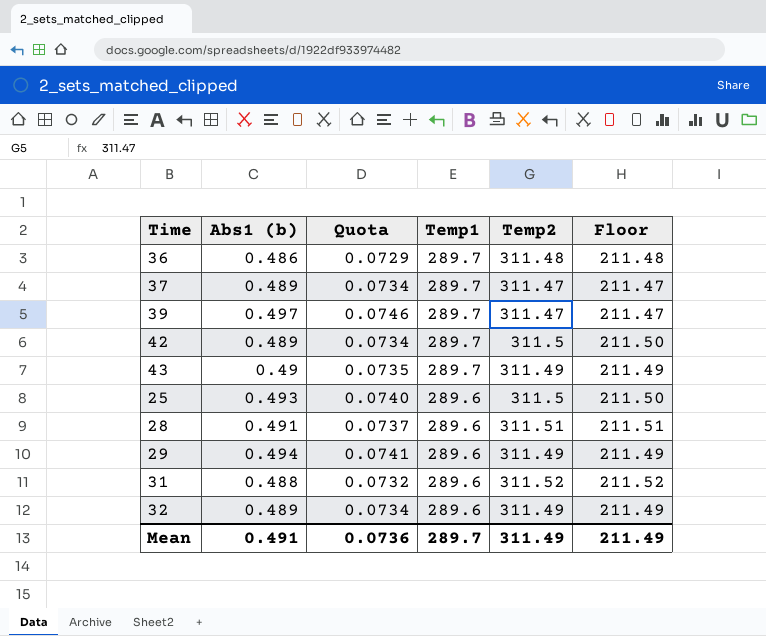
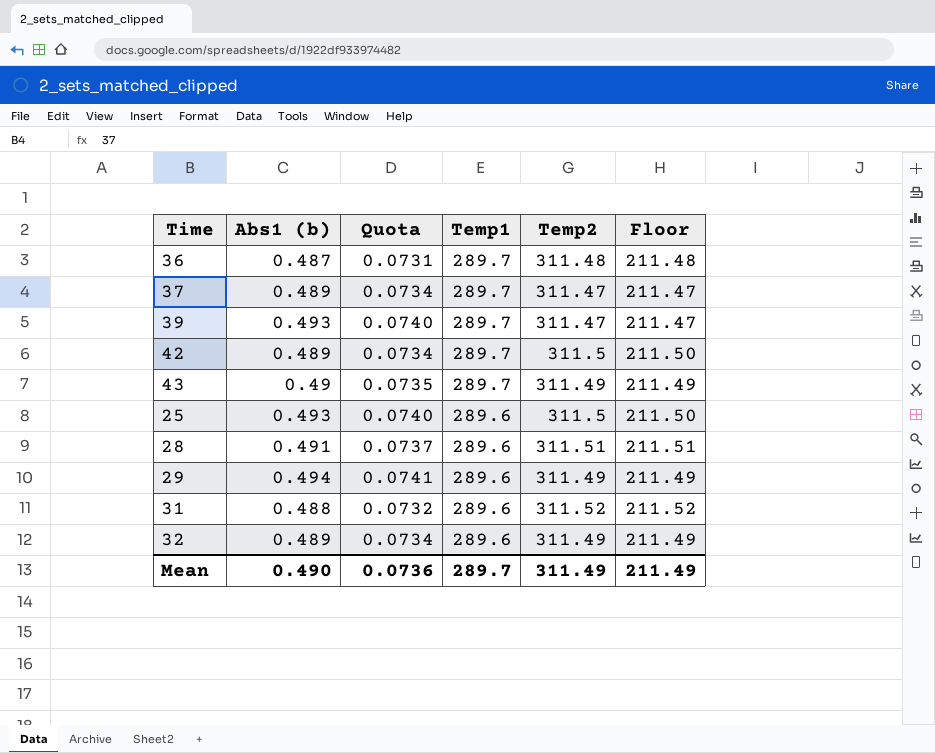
36 | Abs1 (b): 0.486 -> 0.487
36 | Quota: 0.0729 -> 0.0731
39 | Abs1 (b): 0.497 -> 0.493
39 | Quota: 0.0746 -> 0.0740
Mean | Abs1 (b): 0.491 -> 0.490

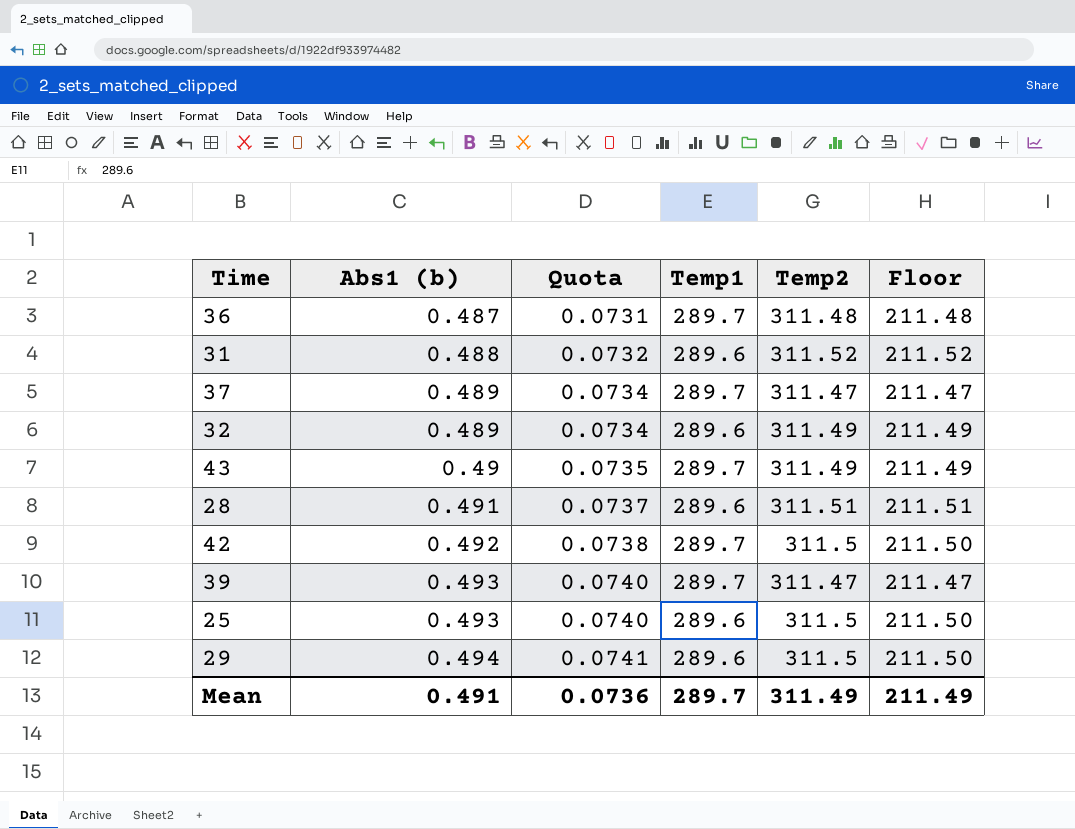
row order: Temp1 descending -> Abs1 (b) ascending
42 | Abs1 (b): 0.489 -> 0.492
42 | Quota: 0.0734 -> 0.0738
29 | Temp2: 311.49 -> 311.5
29 | Floor: 211.49 -> 211.50
Mean | Abs1 (b): 0.490 -> 0.491

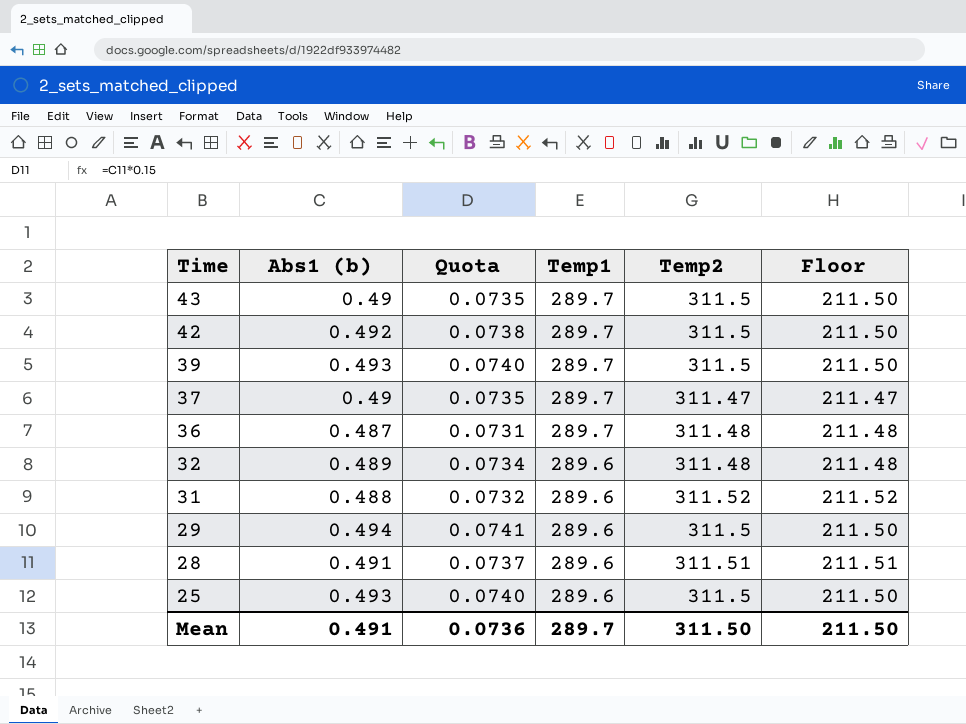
row order: Abs1 (b) ascending -> Time descending
43 | Temp2: 311.49 -> 311.5
43 | Floor: 211.49 -> 211.50
39 | Temp2: 311.47 -> 311.5
39 | Floor: 211.47 -> 211.50
37 | Abs1 (b): 0.489 -> 0.49
37 | Quota: 0.0734 -> 0.0735
32 | Temp2: 311.49 -> 311.48
32 | Floor: 211.49 -> 211.48
Mean | Temp2: 311.49 -> 311.50
Mean | Floor: 211.49 -> 211.50

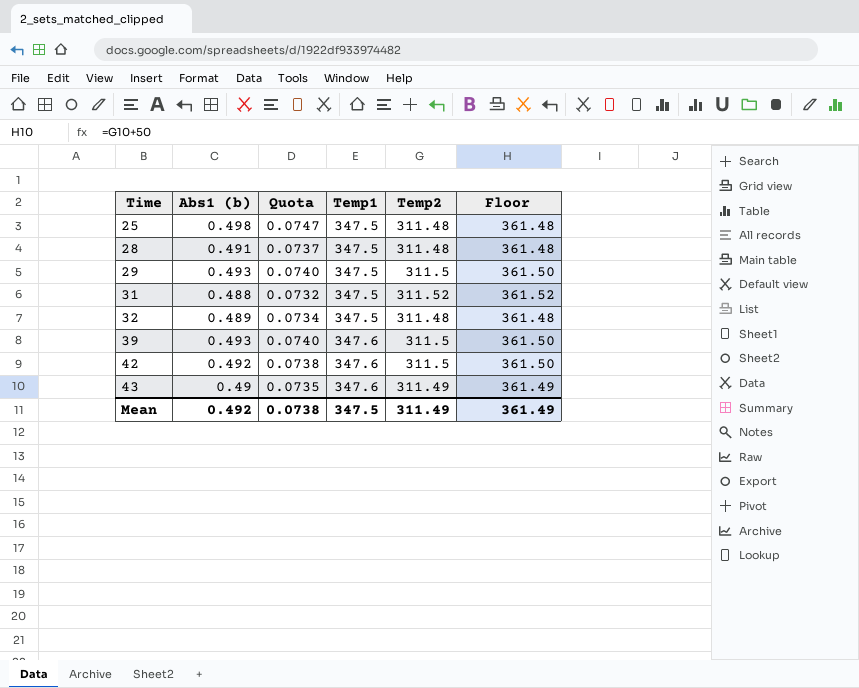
row order: Time descending -> Time ascending
column Floor | formula: [Temp2] - 100 -> [Temp2] + 50
row 37: 0.49 | 0.0735 | 289.7 | 311.47 | 211.47 -> none
row 36: 0.487 | 0.0731 | 289.7 | 311.48 | 211.48 -> none
25 | Abs1 (b): 0.493 -> 0.498
25 | Quota: 0.0740 -> 0.0747
25 | Temp1: 289.6 -> 347.5
25 | Temp2: 311.5 -> 311.48
28 | Temp1: 289.6 -> 347.5
28 | Temp2: 311.51 -> 311.48
29 | Abs1 (b): 0.494 -> 0.493
29 | Quota: 0.0741 -> 0.0740
29 | Temp1: 289.6 -> 347.5
31 | Temp1: 289.6 -> 347.5
32 | Temp1: 289.6 -> 347.5
39 | Temp1: 289.7 -> 347.6
42 | Temp1: 289.7 -> 347.6
43 | Temp1: 289.7 -> 347.6
43 | Temp2: 311.5 -> 311.49
Mean | Abs1 (b): 0.491 -> 0.492
Mean | Quota: 0.0736 -> 0.0738
Mean | Temp1: 289.7 -> 347.5
Mean | Temp2: 311.50 -> 311.49
Mean | Floor: 211.50 -> 361.49

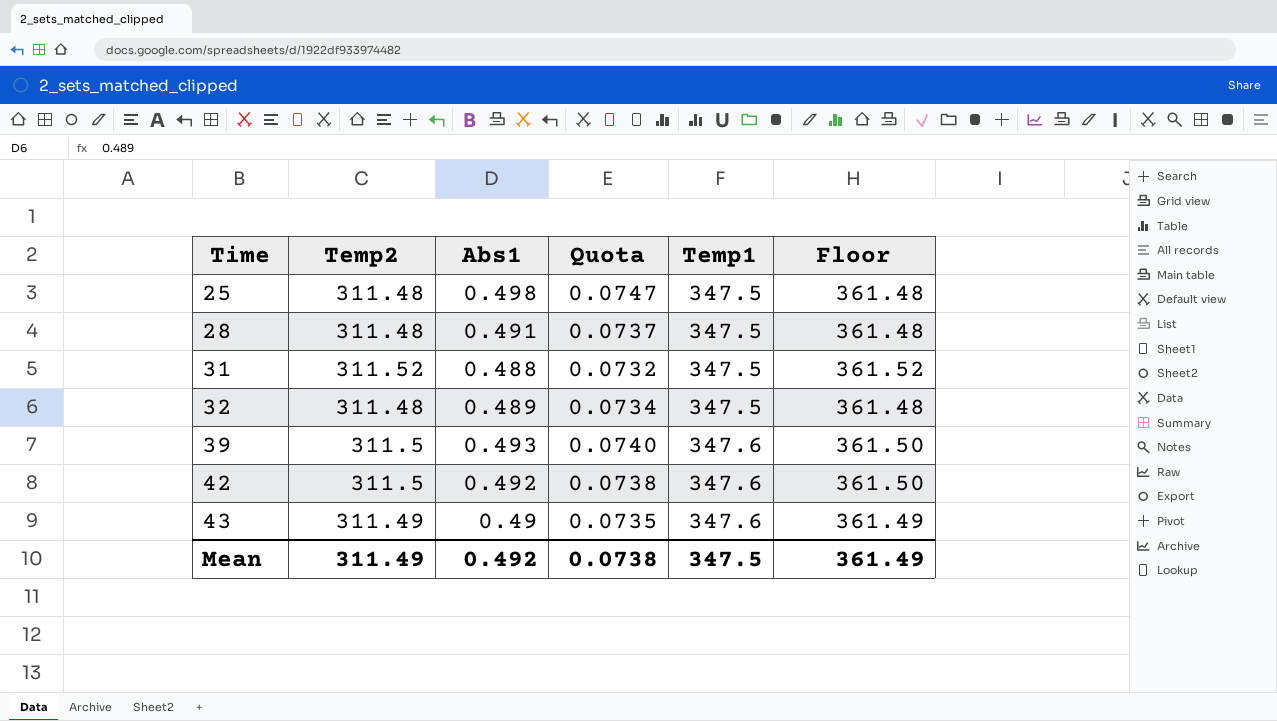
column Temp2 | position: 5 -> 2
column name: Abs1 (b) -> Abs1
row 29: 0.493 | 0.0740 | 347.5 | 311.5 | 361.50 -> none

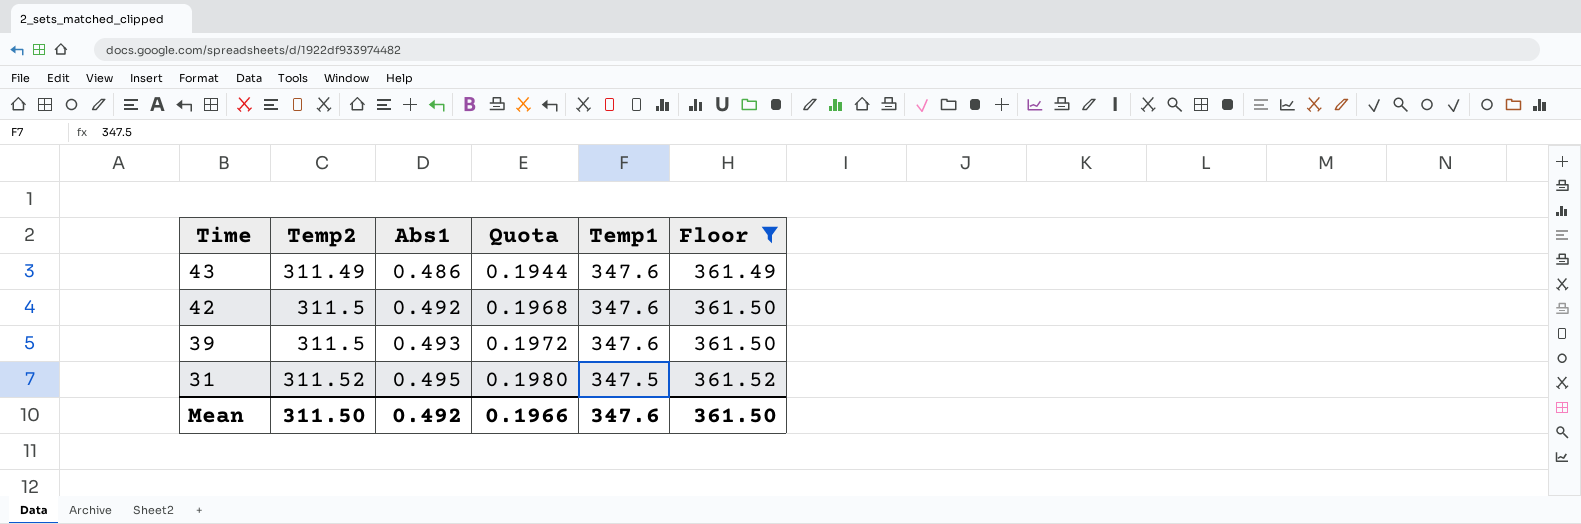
filter: none -> Floor != 361.48
row order: Time ascending -> Time descending
column Quota | formula: [Abs1] * 0.15 -> [Abs1] * 0.4
43 | Abs1: 0.49 -> 0.486
31 | Abs1: 0.488 -> 0.495
Mean | Temp2: 311.49 -> 311.50
Mean | Quota: 0.0738 -> 0.1966
Mean | Temp1: 347.5 -> 347.6
Mean | Floor: 361.49 -> 361.50

